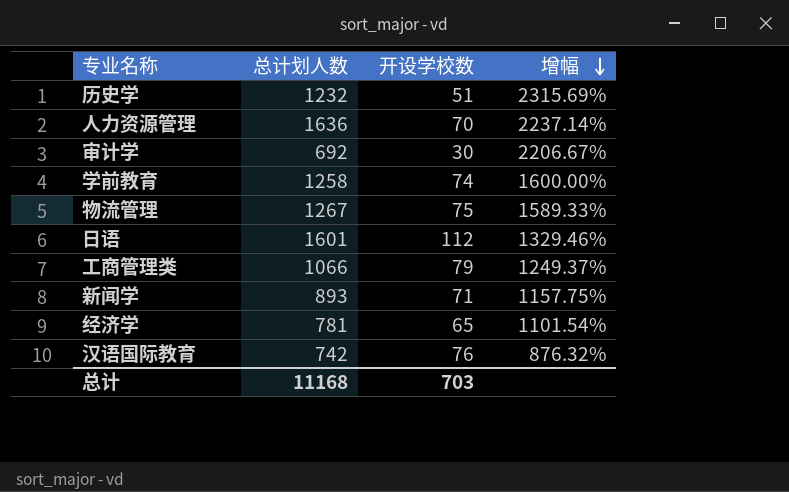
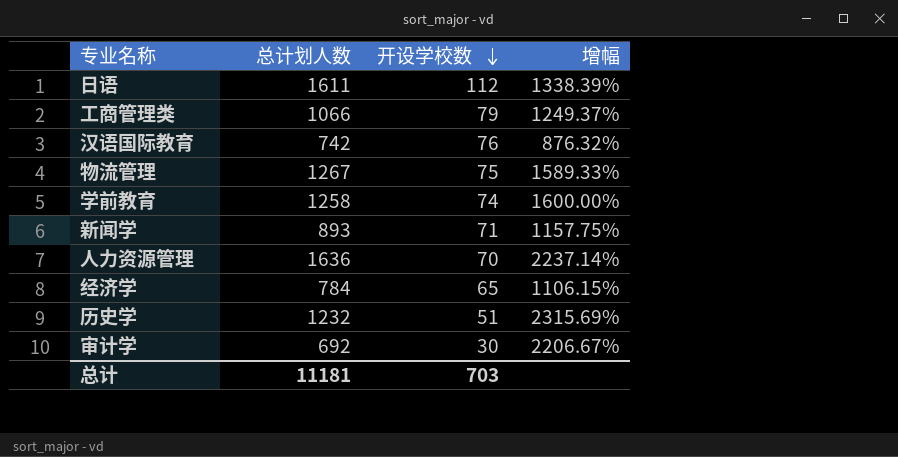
row order: 增幅 descending -> 开设学校数 descending
日语 | 总计划人数: 1601 -> 1611
日语 | 增幅: 1329.46% -> 1338.39%
经济学 | 总计划人数: 781 -> 784
经济学 | 增幅: 1101.54% -> 1106.15%
总计 | 总计划人数: 11168 -> 11181

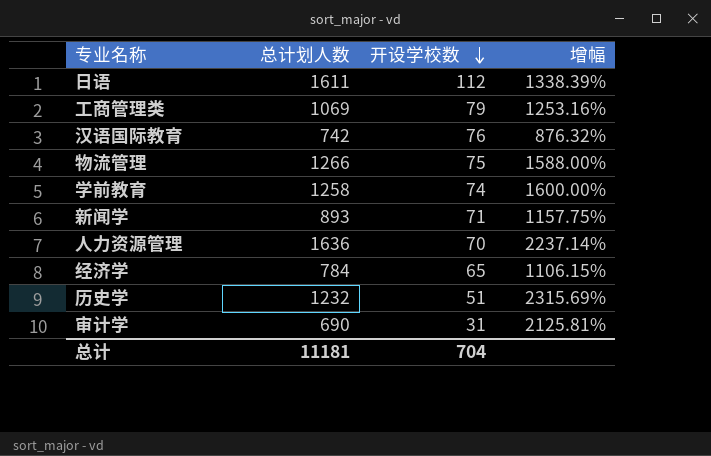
工商管理类 | 总计划人数: 1066 -> 1069
工商管理类 | 增幅: 1249.37% -> 1253.16%
物流管理 | 总计划人数: 1267 -> 1266
物流管理 | 增幅: 1589.33% -> 1588.00%
审计学 | 总计划人数: 692 -> 690
审计学 | 开设学校数: 30 -> 31
审计学 | 增幅: 2206.67% -> 2125.81%
总计 | 开设学校数: 703 -> 704

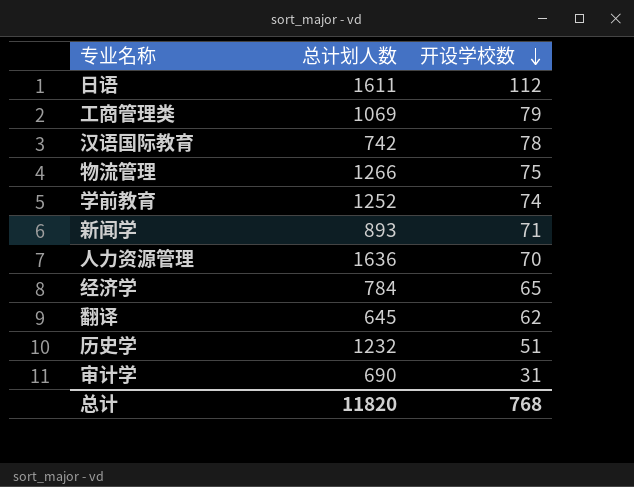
column 增幅 | formula: ([总计划人数] - [开设学校数]) / [开设学校数] -> none
汉语国际教育 | 开设学校数: 76 -> 78
学前教育 | 总计划人数: 1258 -> 1252
row 翻译: none -> 645 | 62
总计 | 总计划人数: 11181 -> 11820
总计 | 开设学校数: 704 -> 768

